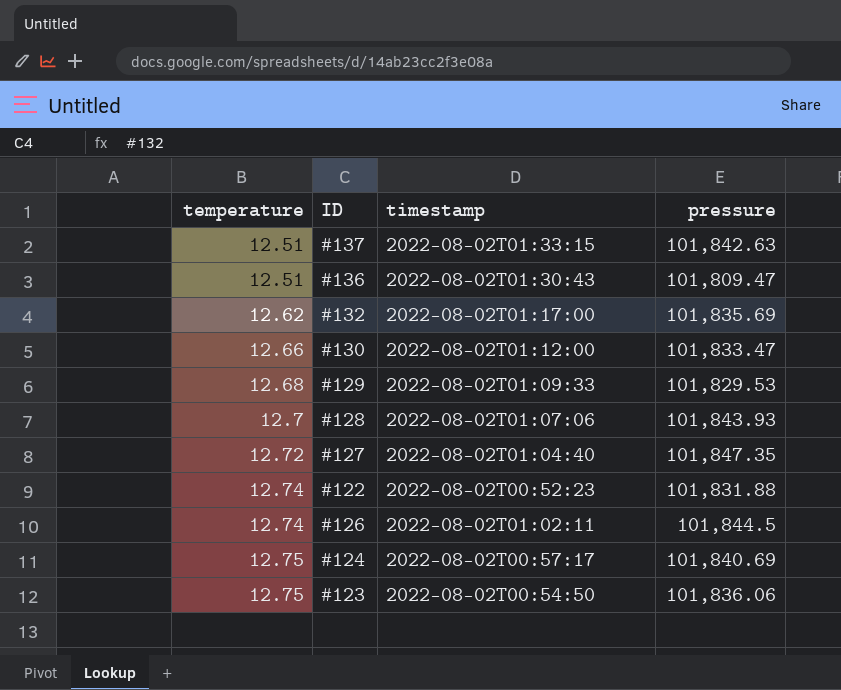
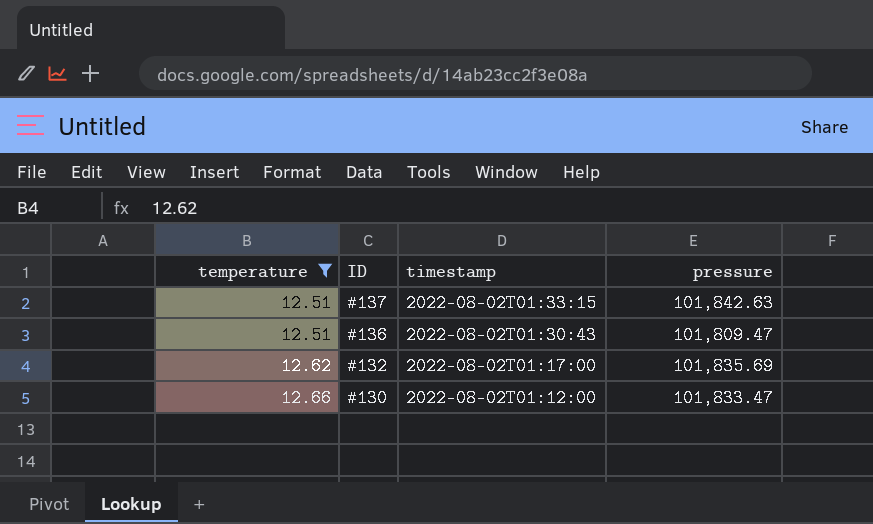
filter: none -> temperature <= 12.66

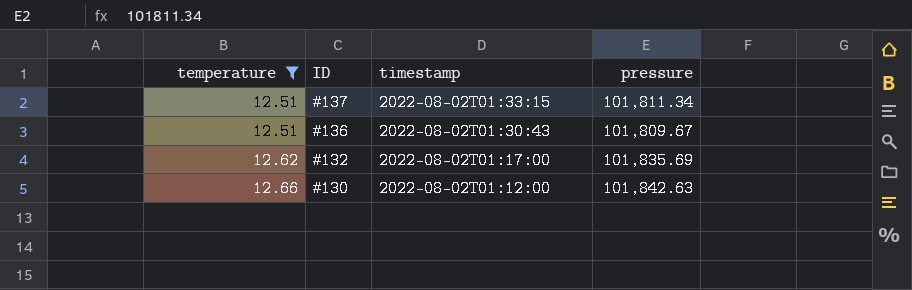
#137 | pressure: 101,842.63 -> 101,811.34
#136 | pressure: 101,809.47 -> 101,809.67
#130 | pressure: 101,833.47 -> 101,842.63

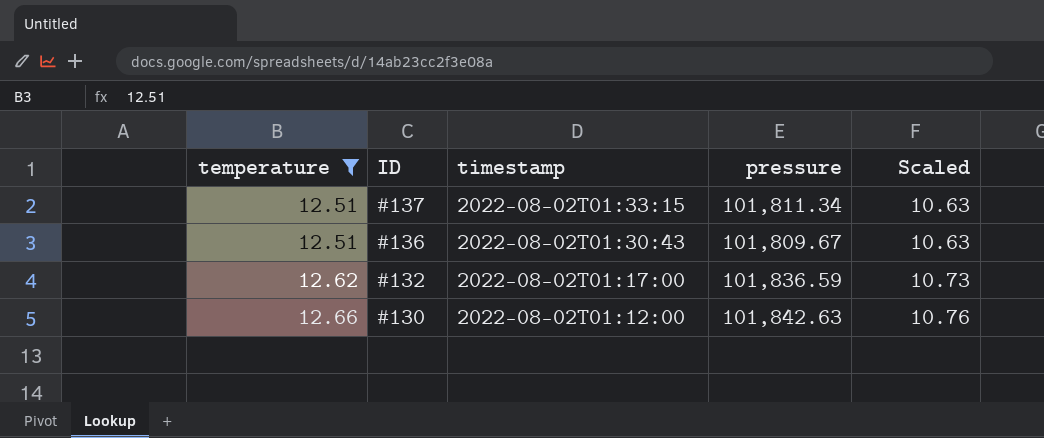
column Scaled | formula: none -> [temperature] * 0.85
#132 | pressure: 101,835.69 -> 101,836.59

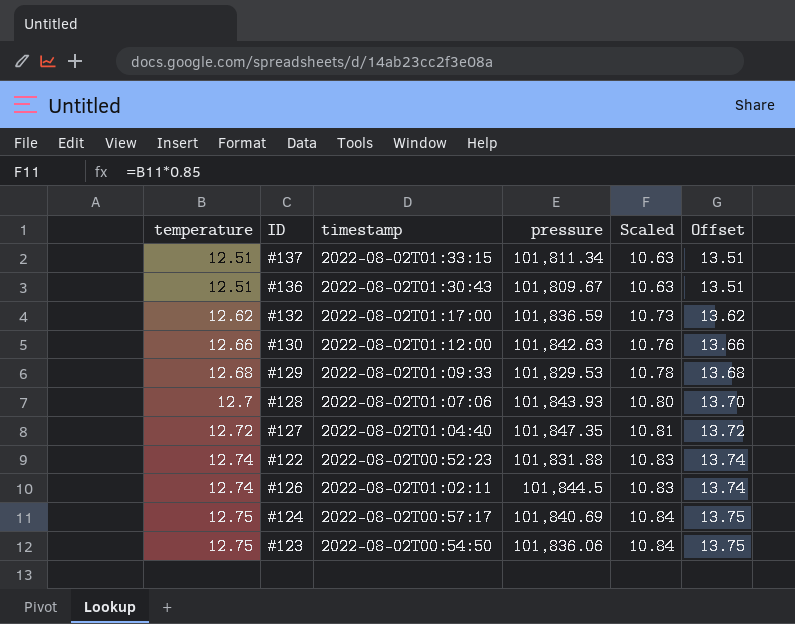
filter: temperature <= 12.66 -> none
column Offset | formula: none -> [temperature] + 1

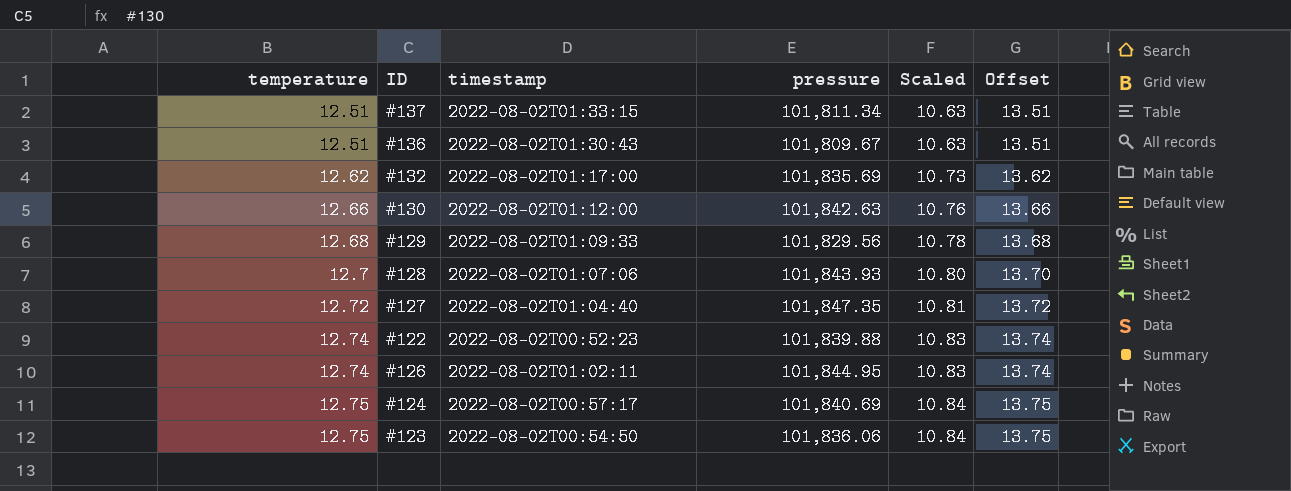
#132 | pressure: 101,836.59 -> 101,835.69
#129 | pressure: 101,829.53 -> 101,829.56
#122 | pressure: 101,831.88 -> 101,839.88
#126 | pressure: 101,844.5 -> 101,844.95

